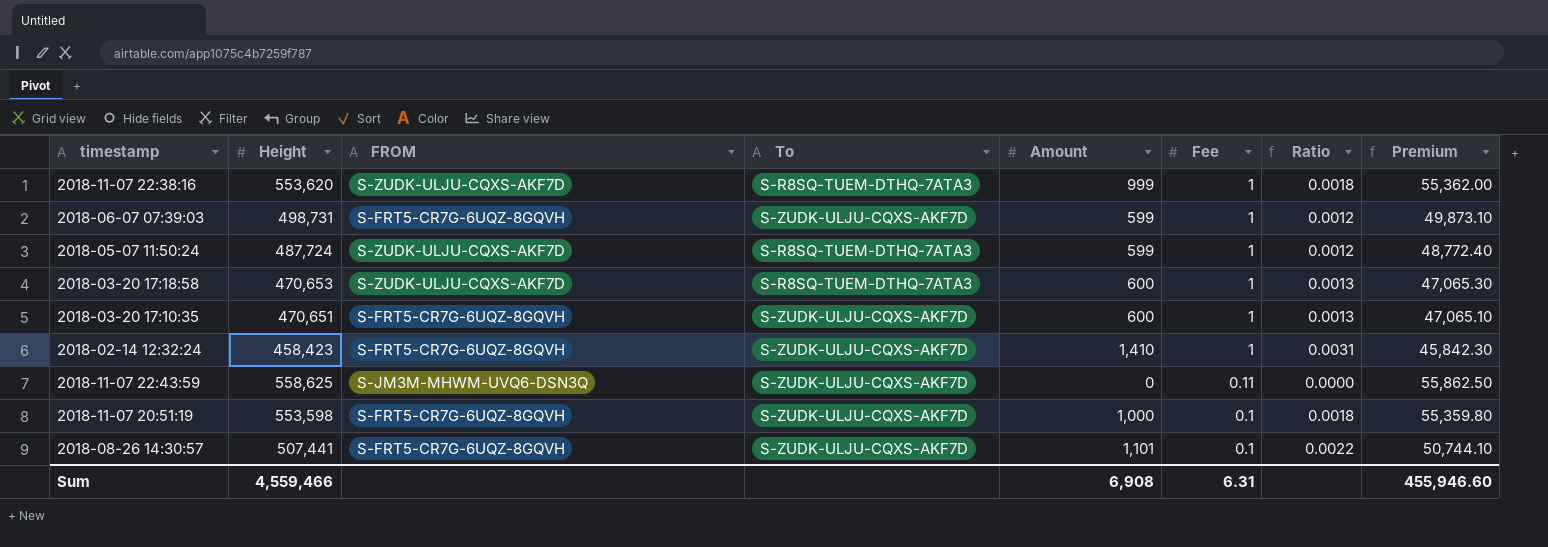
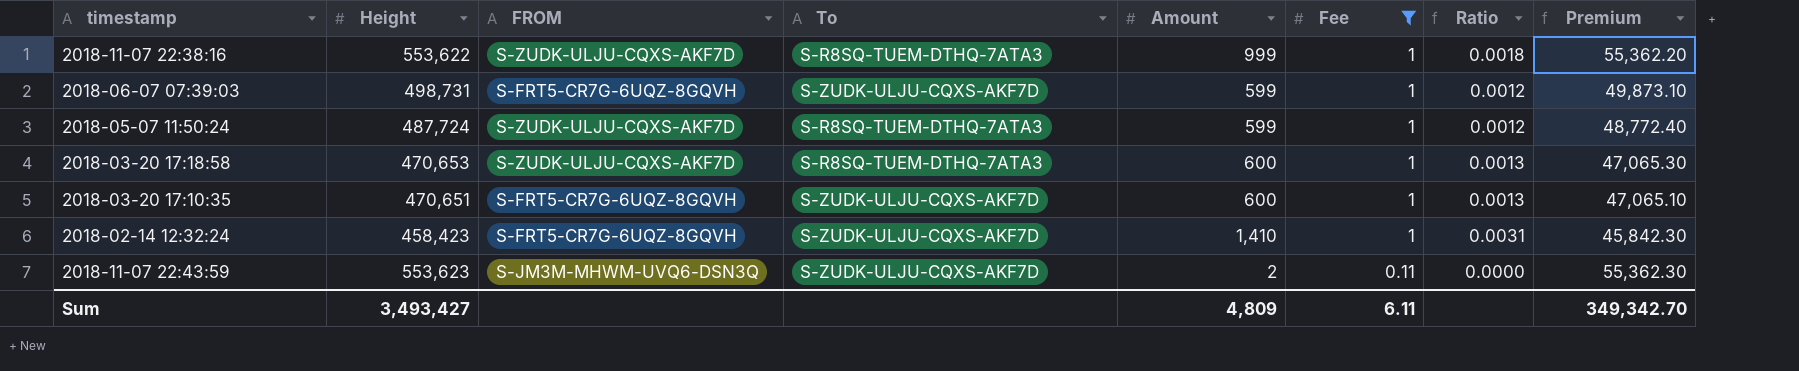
filter: none -> Fee != 0.1
2018-11-07 22:38:16 | Height: 553,620 -> 553,622
2018-11-07 22:38:16 | Premium: 55,362.00 -> 55,362.20
2018-11-07 22:43:59 | Height: 558,625 -> 553,623
2018-11-07 22:43:59 | Amount: 0 -> 2
2018-11-07 22:43:59 | Premium: 55,862.50 -> 55,362.30
Sum | Height: 4,559,466 -> 3,493,427
Sum | Amount: 6,908 -> 4,809
Sum | Fee: 6.31 -> 6.11
Sum | Premium: 455,946.60 -> 349,342.70

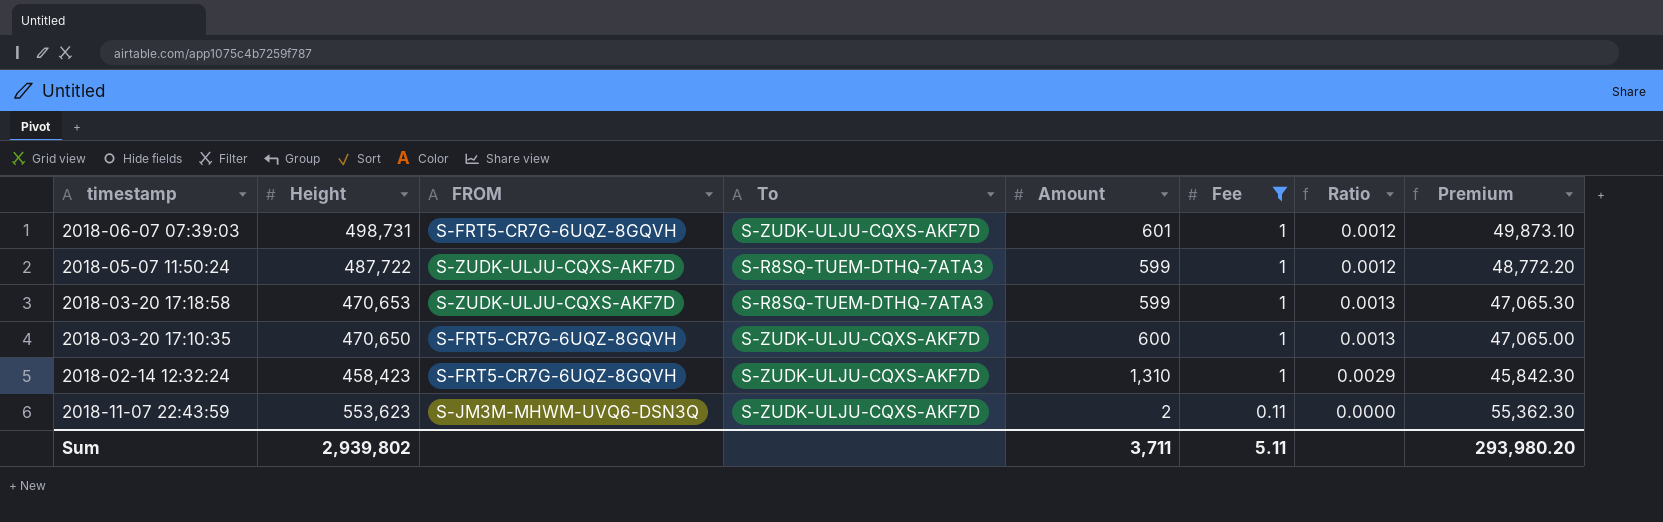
row 2018-11-07 22:38:16: 553,622 | S-ZUDK-ULJU-CQXS-AKF7D | S-R8SQ-TUEM-DTHQ-7ATA3 | 999 | 1 | 0.0018 | 55,362.20 -> none
2018-06-07 07:39:03 | Amount: 599 -> 601
2018-05-07 11:50:24 | Height: 487,724 -> 487,722
2018-05-07 11:50:24 | Premium: 48,772.40 -> 48,772.20
2018-03-20 17:18:58 | Amount: 600 -> 599
2018-03-20 17:10:35 | Height: 470,651 -> 470,650
2018-03-20 17:10:35 | Premium: 47,065.10 -> 47,065.00
2018-02-14 12:32:24 | Amount: 1,410 -> 1,310
2018-02-14 12:32:24 | Ratio: 0.0031 -> 0.0029
Sum | Height: 3,493,427 -> 2,939,802
Sum | Amount: 4,809 -> 3,711
Sum | Fee: 6.11 -> 5.11
Sum | Premium: 349,342.70 -> 293,980.20

